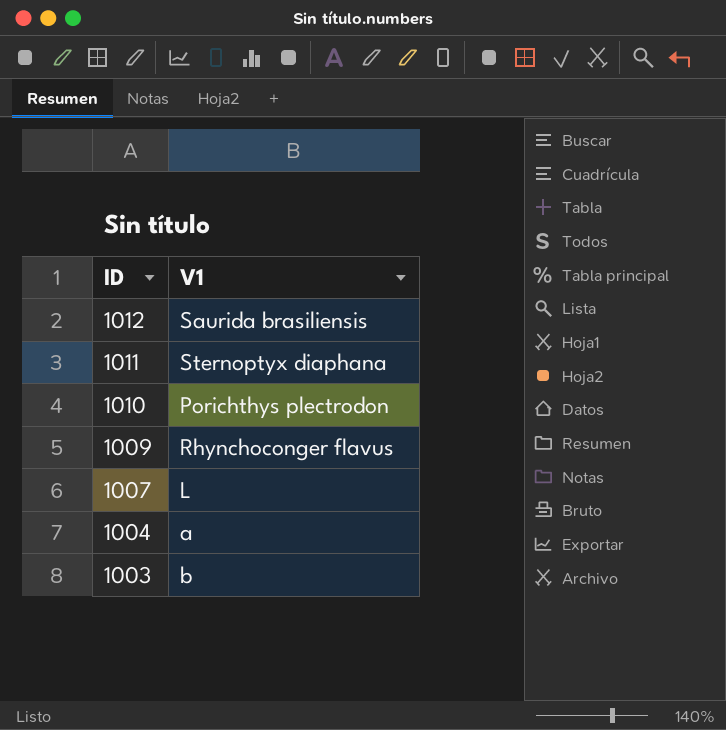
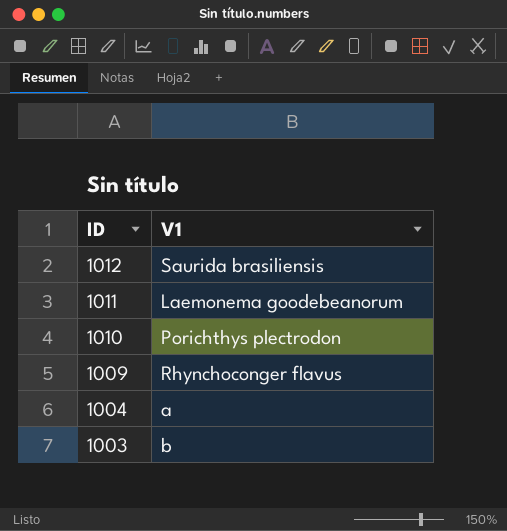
row 1007: L -> none
1011 | V1: Sternoptyx diaphana -> Laemonema goodebeanorum

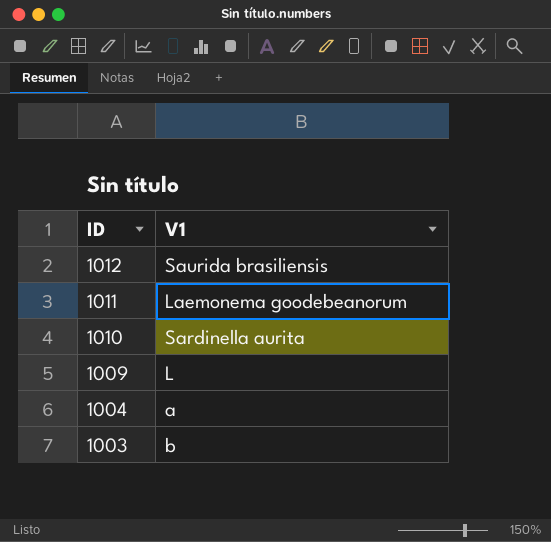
1010 | V1: Porichthys plectrodon -> Sardinella aurita
1009 | V1: Rhynchoconger flavus -> L

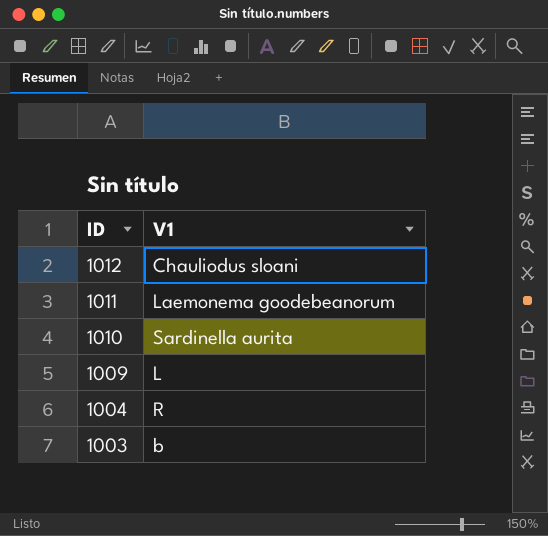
1012 | V1: Saurida brasiliensis -> Chauliodus sloani
1004 | V1: a -> R

